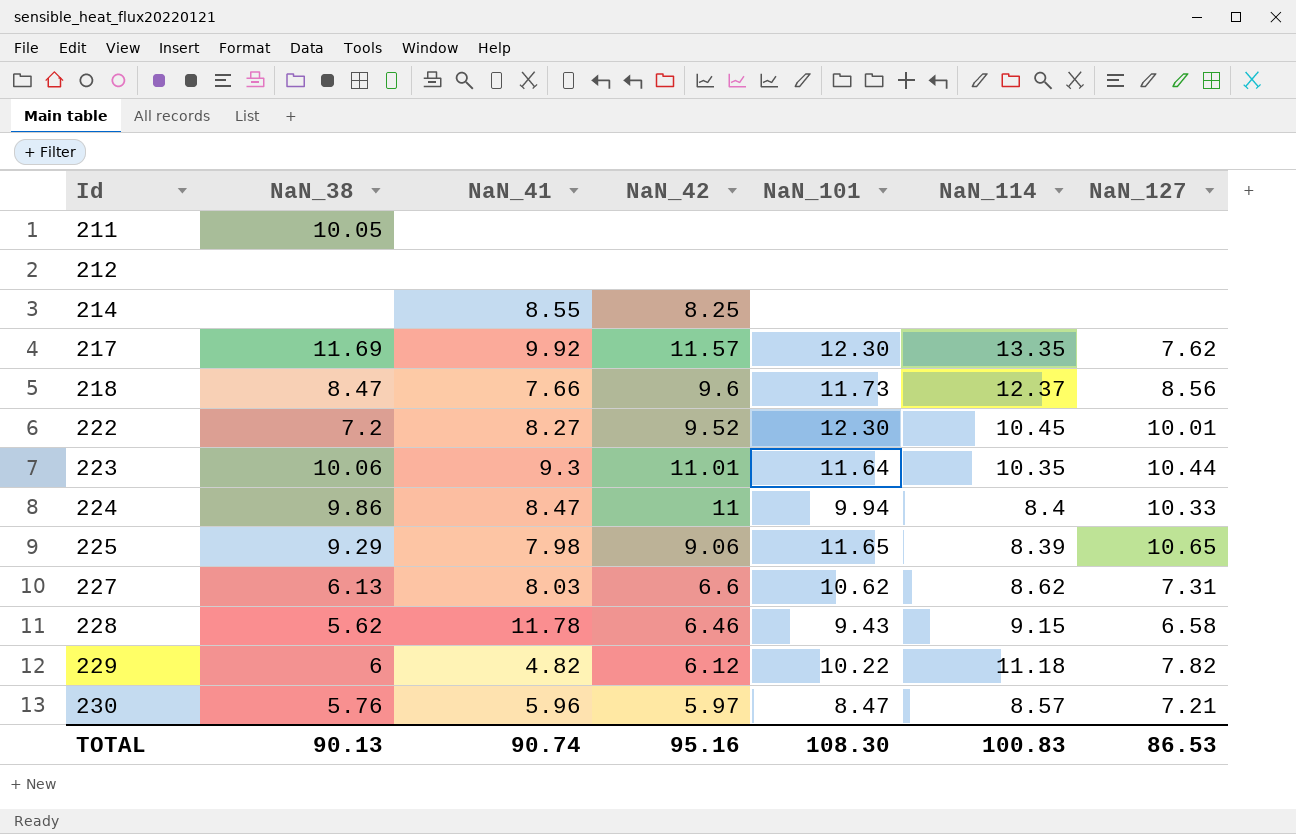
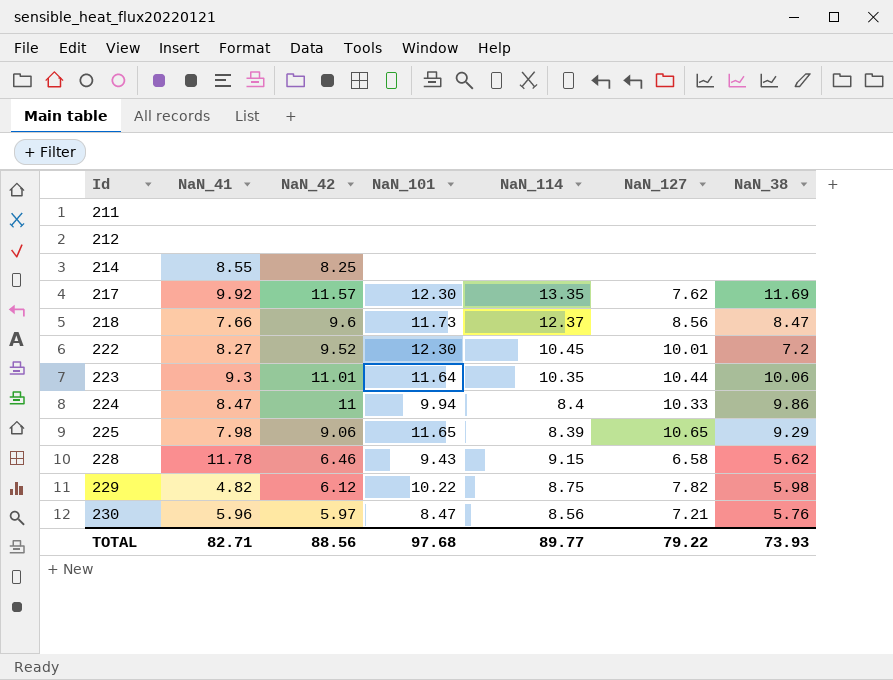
column NaN_38 | position: 2 -> 7
row 227: 6.13 | 8.03 | 6.6 | 10.62 | 8.62 | 7.31 -> none
211 | NaN_38: 10.05 -> none
229 | NaN_114: 11.18 -> 8.75
229 | NaN_38: 6 -> 5.98
230 | NaN_114: 8.57 -> 8.56
TOTAL | NaN_41: 90.74 -> 82.71
TOTAL | NaN_42: 95.16 -> 88.56
TOTAL | NaN_101: 108.30 -> 97.68
TOTAL | NaN_114: 100.83 -> 89.77
TOTAL | NaN_127: 86.53 -> 79.22
TOTAL | NaN_38: 90.13 -> 73.93

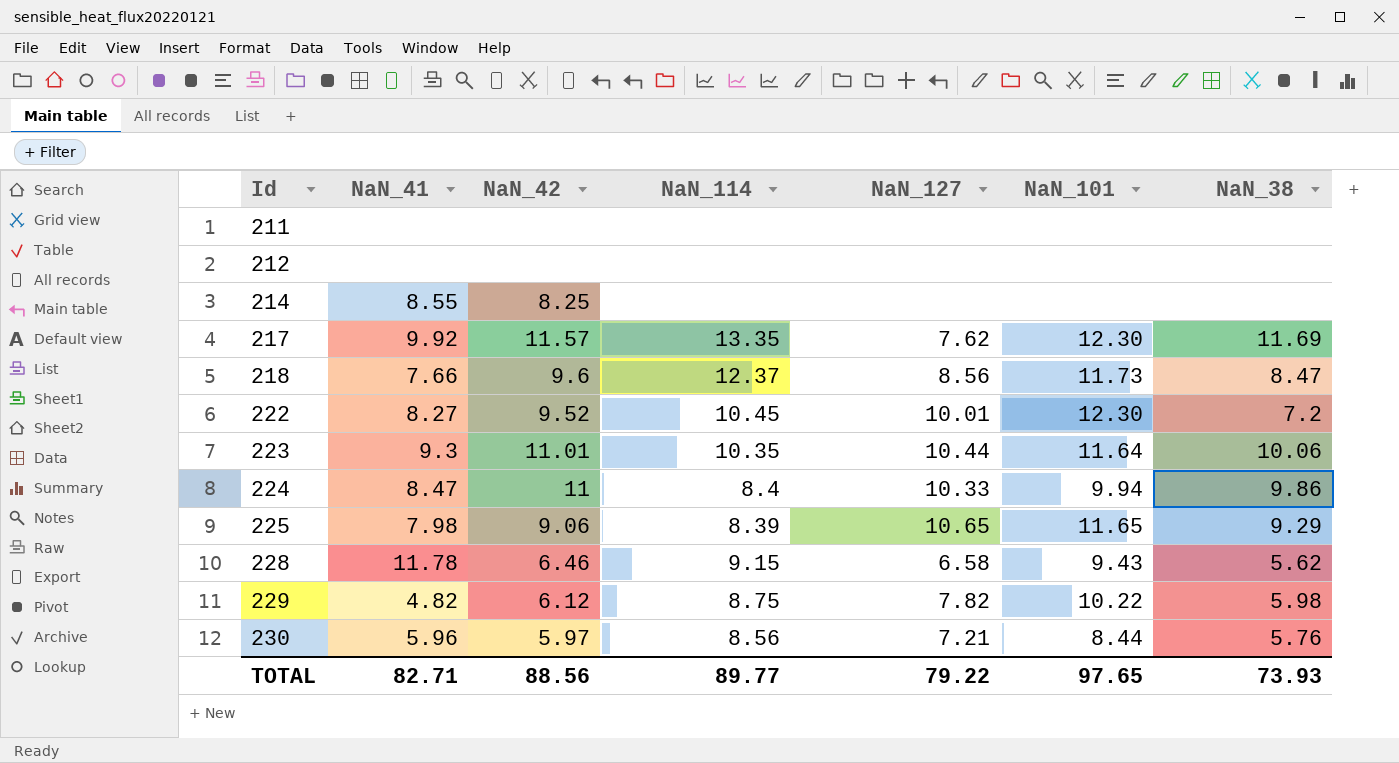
column NaN_101 | position: 4 -> 6
230 | NaN_101: 8.47 -> 8.44
TOTAL | NaN_101: 97.68 -> 97.65

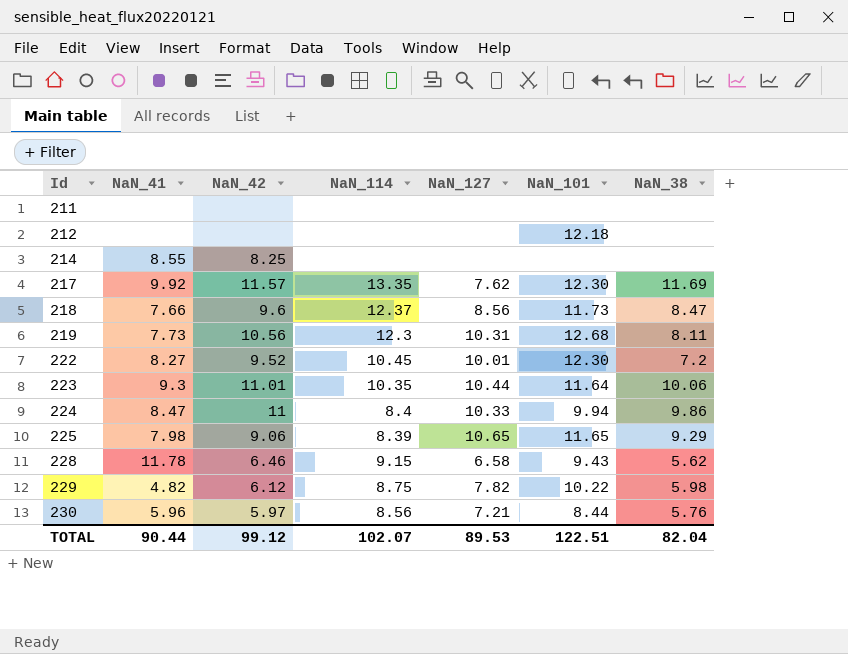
212 | NaN_101: none -> 12.18
row 219: none -> 7.73 | 10.56 | 12.3 | 10.31 | 12.68 | 8.11
TOTAL | NaN_41: 82.71 -> 90.44
TOTAL | NaN_42: 88.56 -> 99.12
TOTAL | NaN_114: 89.77 -> 102.07
TOTAL | NaN_127: 79.22 -> 89.53
TOTAL | NaN_101: 97.65 -> 122.51
TOTAL | NaN_38: 73.93 -> 82.04

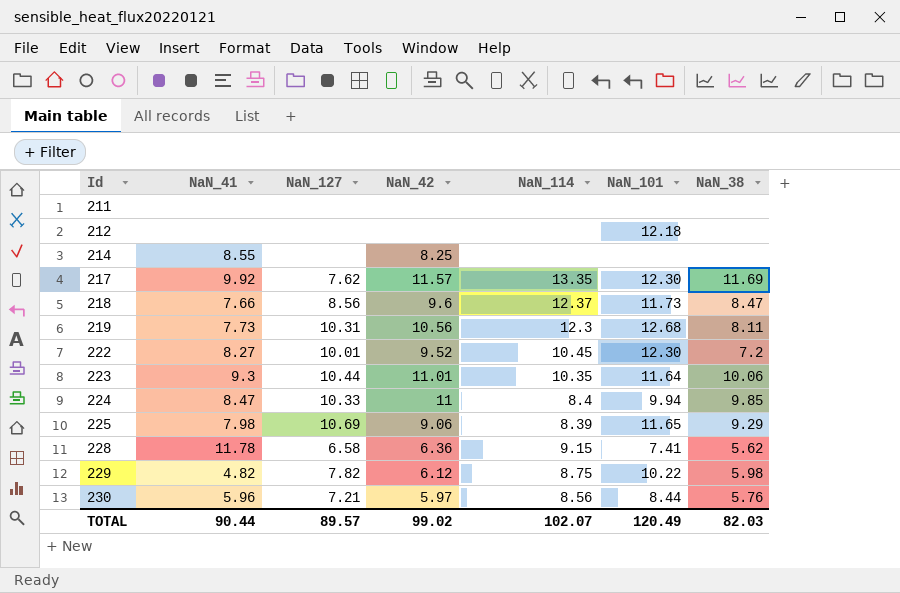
column NaN_127 | position: 5 -> 3
224 | NaN_38: 9.86 -> 9.85
225 | NaN_127: 10.65 -> 10.69
228 | NaN_42: 6.46 -> 6.36
228 | NaN_101: 9.43 -> 7.41
TOTAL | NaN_127: 89.53 -> 89.57
TOTAL | NaN_42: 99.12 -> 99.02
TOTAL | NaN_101: 122.51 -> 120.49
TOTAL | NaN_38: 82.04 -> 82.03

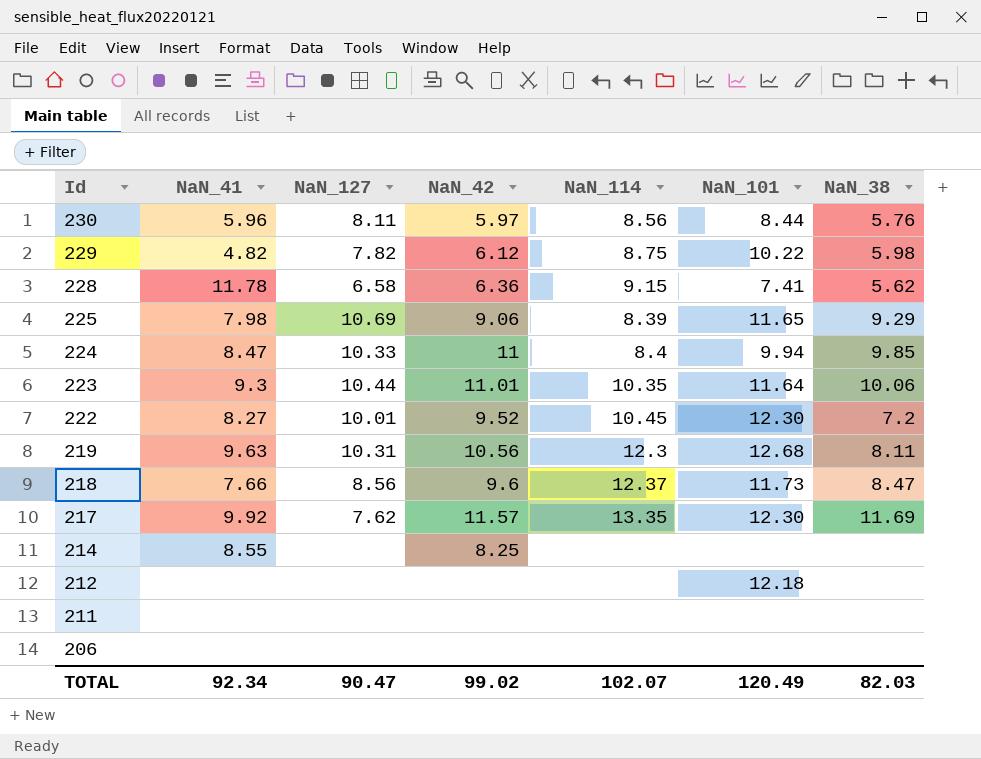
row order: Id ascending -> Id descending
230 | NaN_127: 7.21 -> 8.11
219 | NaN_41: 7.73 -> 9.63
row 206: none -> none | none | none | none | none | none
TOTAL | NaN_41: 90.44 -> 92.34
TOTAL | NaN_127: 89.57 -> 90.47

